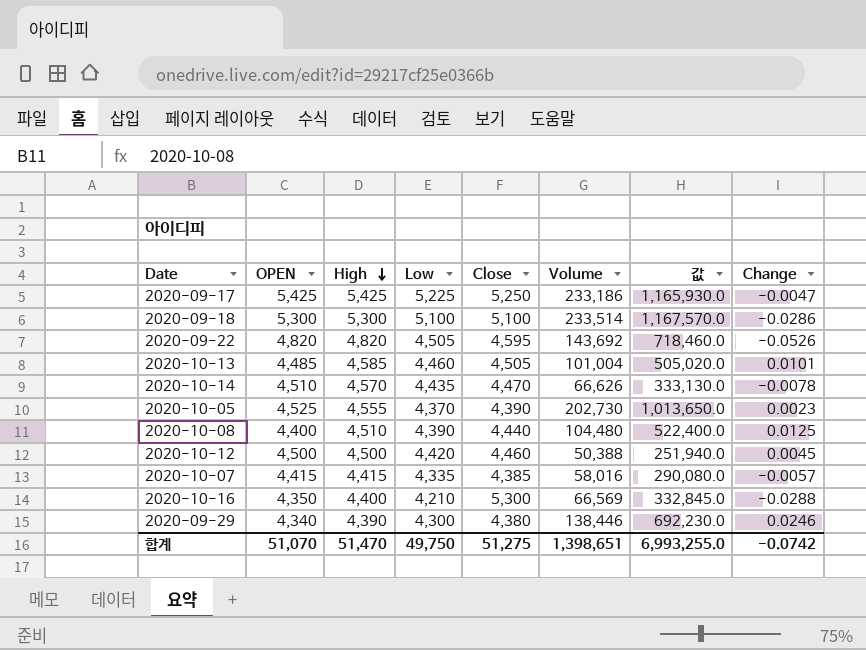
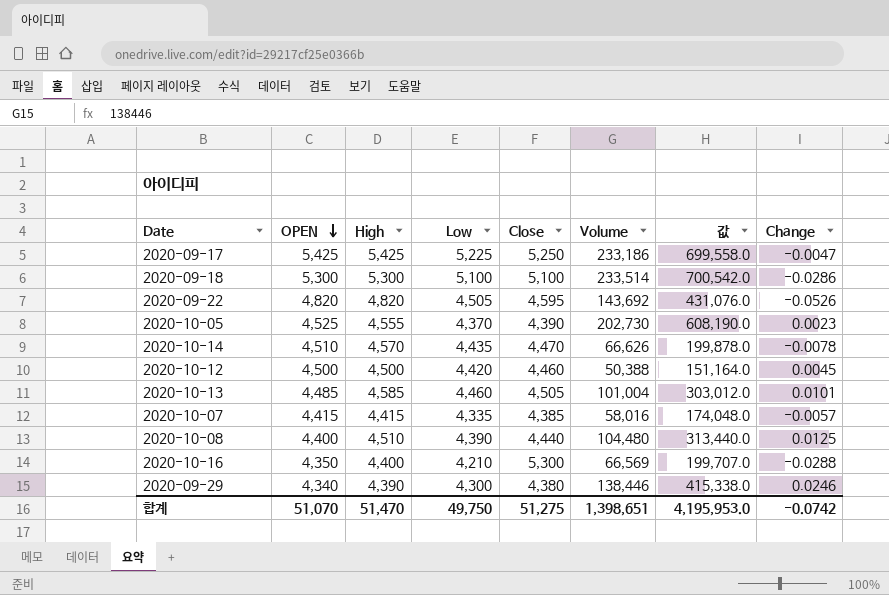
row order: High descending -> OPEN descending
column 값 | formula: [Volume] * 5 -> [Volume] * 3
합계 | 값: 6,993,255.0 -> 4,195,953.0

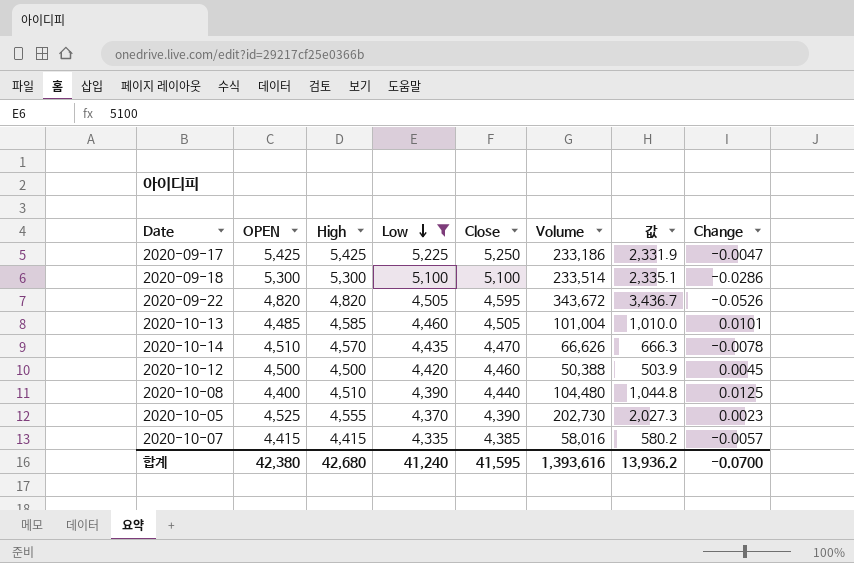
filter: none -> Low >= 4,335
row order: OPEN descending -> Low descending
column 값 | formula: [Volume] * 3 -> [Volume] * 0.01
2020-09-22 | Volume: 143,692 -> 343,672
합계 | OPEN: 51,070 -> 42,380
합계 | High: 51,470 -> 42,680
합계 | Low: 49,750 -> 41,240
합계 | Close: 51,275 -> 41,595
합계 | Volume: 1,398,651 -> 1,393,616
합계 | 값: 4,195,953.0 -> 13,936.2
합계 | Change: -0.0742 -> -0.0700

